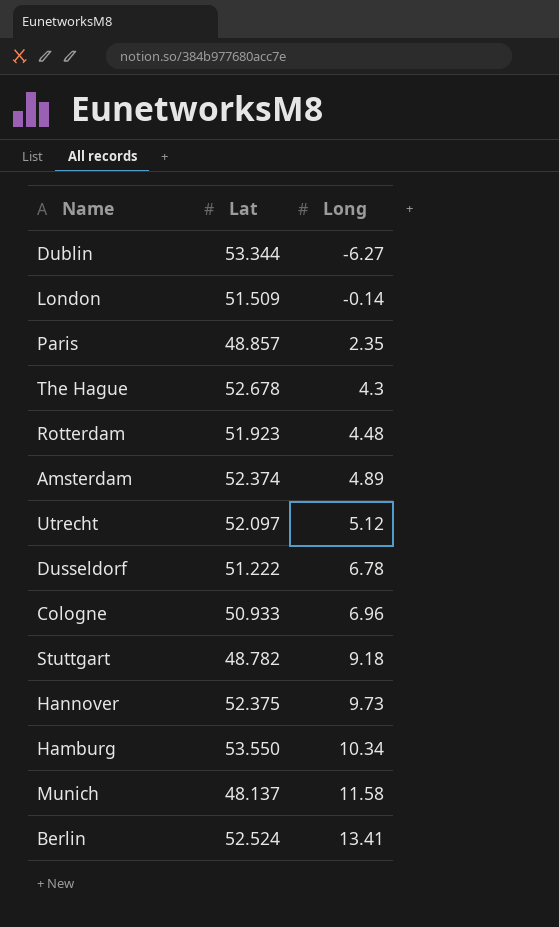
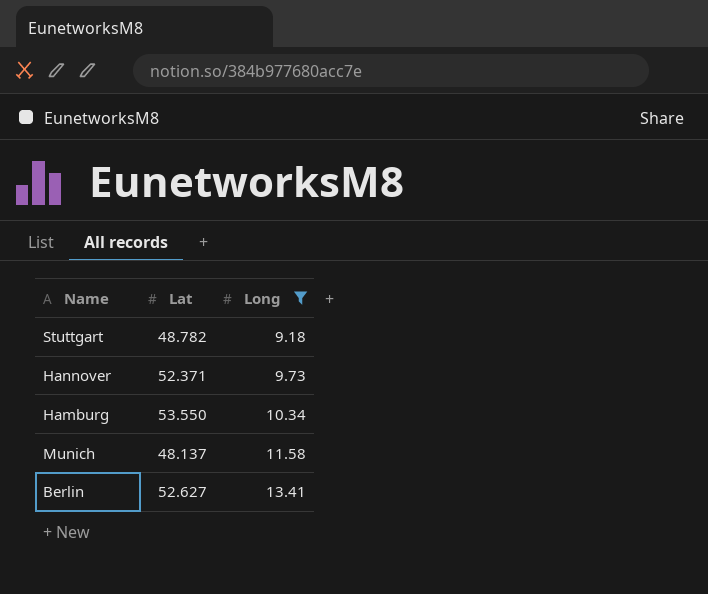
filter: none -> Long >= 9.18
Hannover | Lat: 52.375 -> 52.371
Berlin | Lat: 52.524 -> 52.627

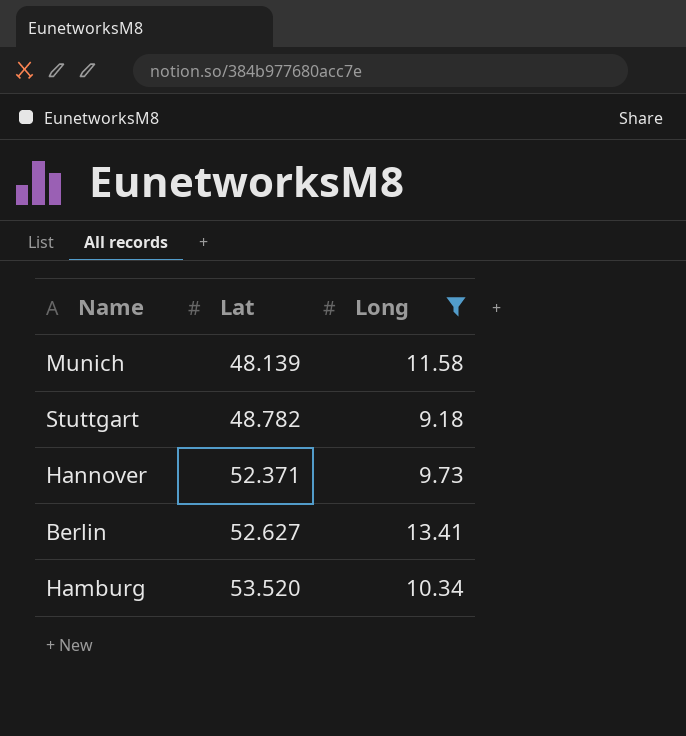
row order: Long ascending -> Lat ascending
Munich | Lat: 48.137 -> 48.139
Hamburg | Lat: 53.550 -> 53.520

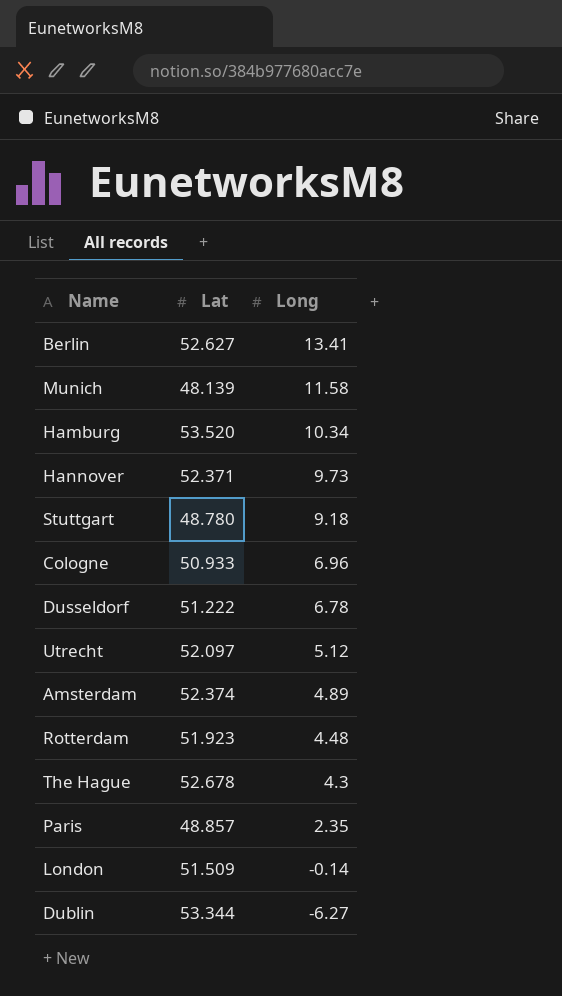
filter: Long >= 9.18 -> none
row order: Lat ascending -> Long descending
Stuttgart | Lat: 48.782 -> 48.780

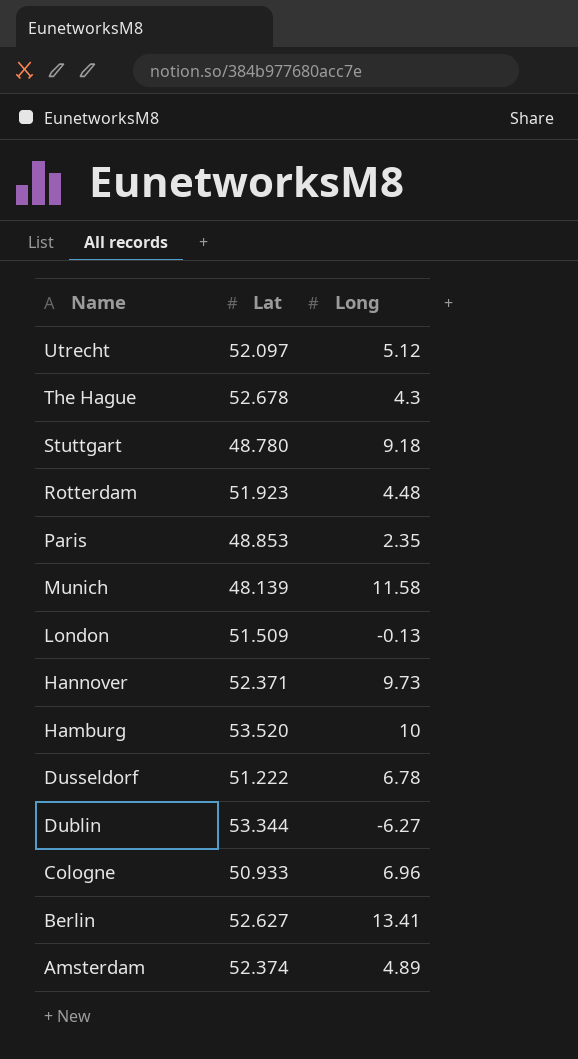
row order: Long descending -> Name descending
Paris | Lat: 48.857 -> 48.853
London | Long: -0.14 -> -0.13
Hamburg | Long: 10.34 -> 10

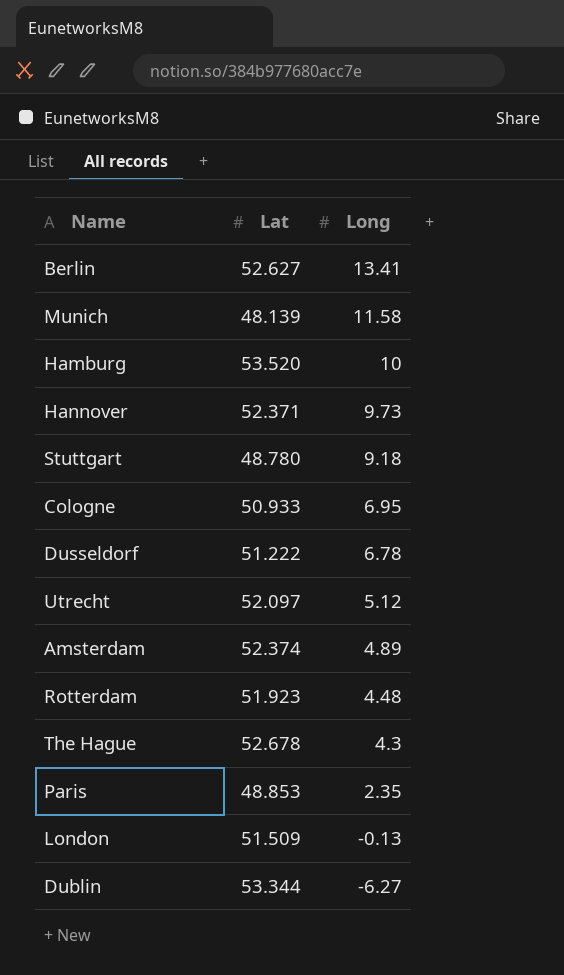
row order: Name descending -> Long descending
Cologne | Long: 6.96 -> 6.95

